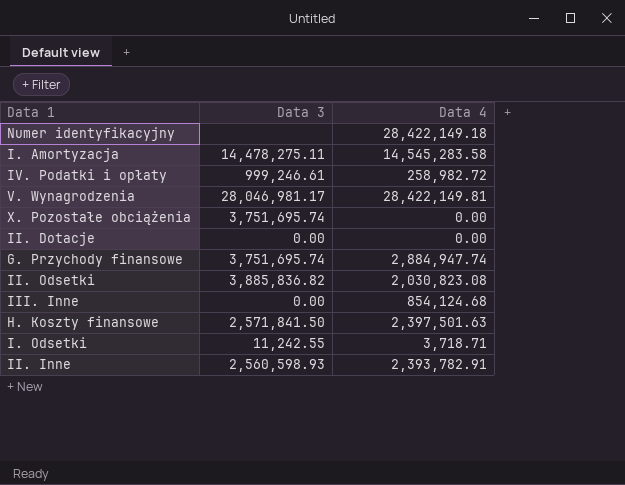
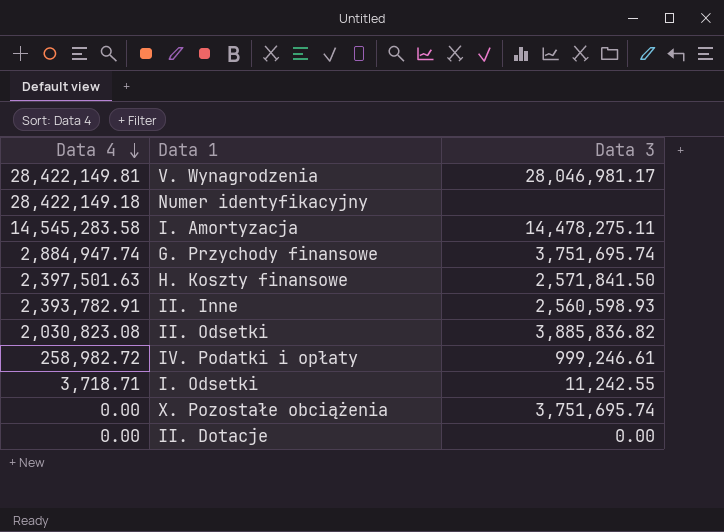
row order: none -> Data 4 descending
column Data 4 | position: 3 -> 1
row III. Inne: 0.00 | 854,124.68 -> none

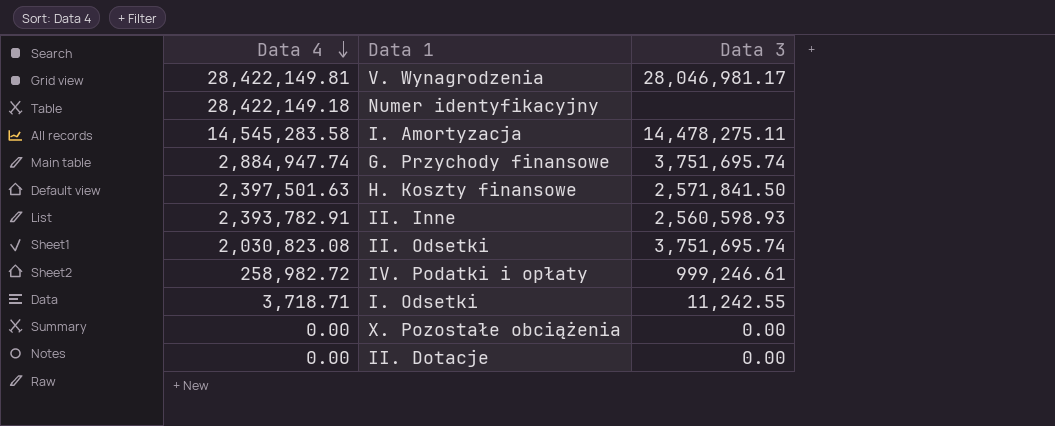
II. Odsetki | Data 3: 3,885,836.82 -> 3,751,695.74
X. Pozostałe obciążenia | Data 3: 3,751,695.74 -> 0.00

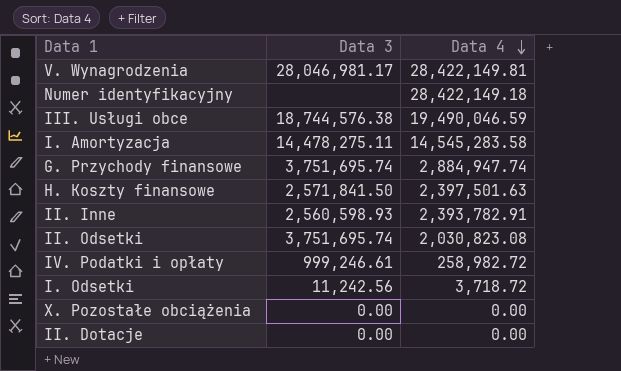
column Data 4 | position: 1 -> 3
row III. Usługi obce: none -> 18,744,576.38 | 19,490,046.59
I. Odsetki | Data 3: 11,242.55 -> 11,242.56
I. Odsetki | Data 4: 3,718.71 -> 3,718.72

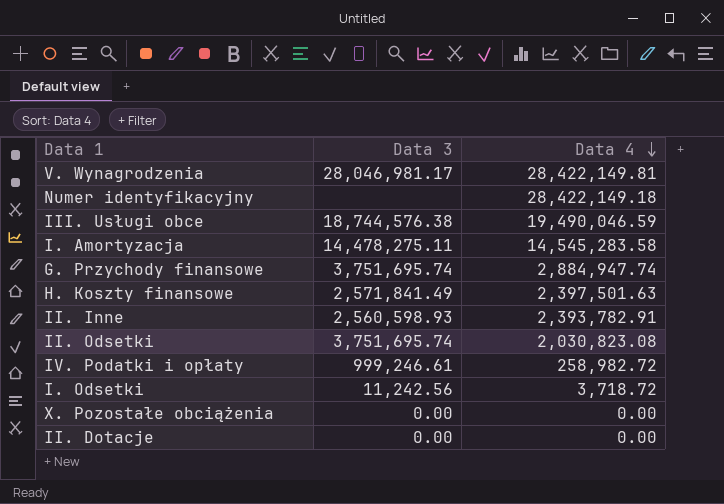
H. Koszty finansowe | Data 3: 2,571,841.50 -> 2,571,841.49

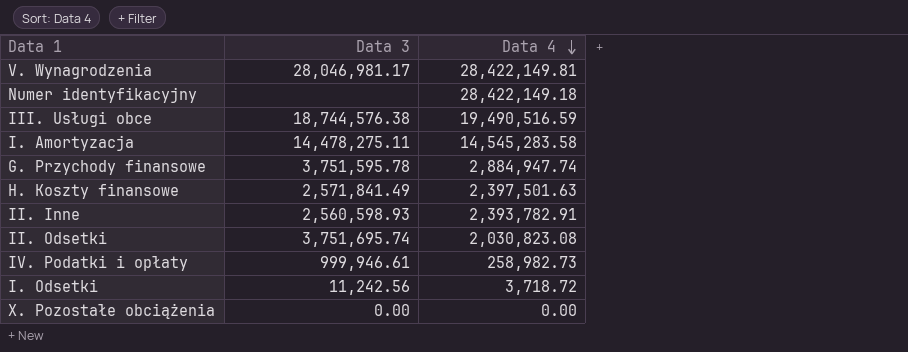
row II. Dotacje: 0.00 | 0.00 -> none
III. Usługi obce | Data 4: 19,490,046.59 -> 19,490,516.59
G. Przychody finansowe | Data 3: 3,751,695.74 -> 3,751,595.78
IV. Podatki i opłaty | Data 3: 999,246.61 -> 999,946.61
IV. Podatki i opłaty | Data 4: 258,982.72 -> 258,982.73

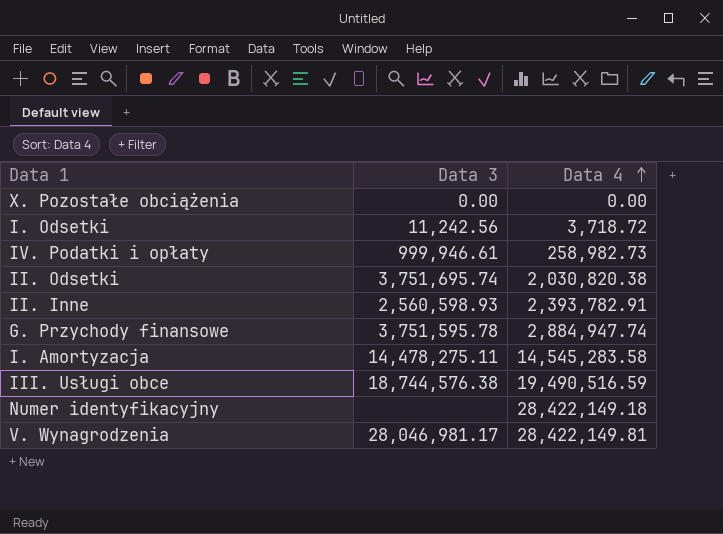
row order: Data 4 descending -> Data 4 ascending
row H. Koszty finansowe: 2,571,841.49 | 2,397,501.63 -> none
II. Odsetki | Data 4: 2,030,823.08 -> 2,030,820.38

